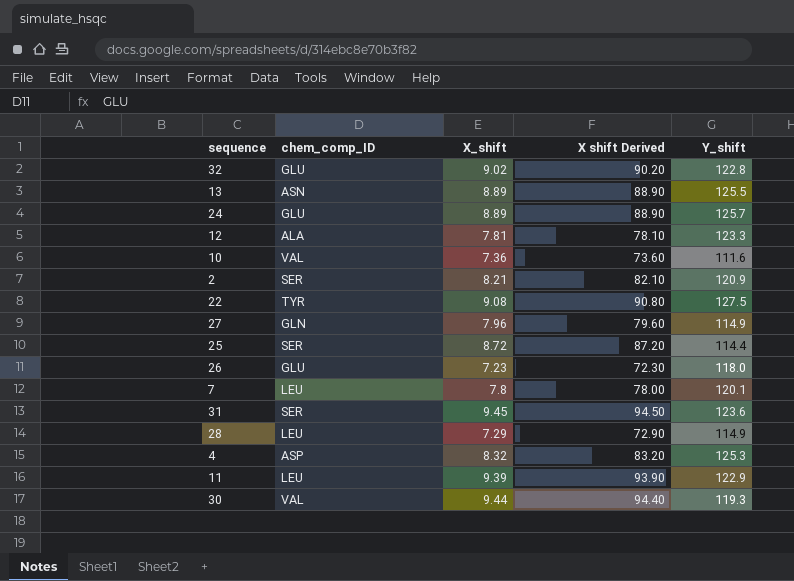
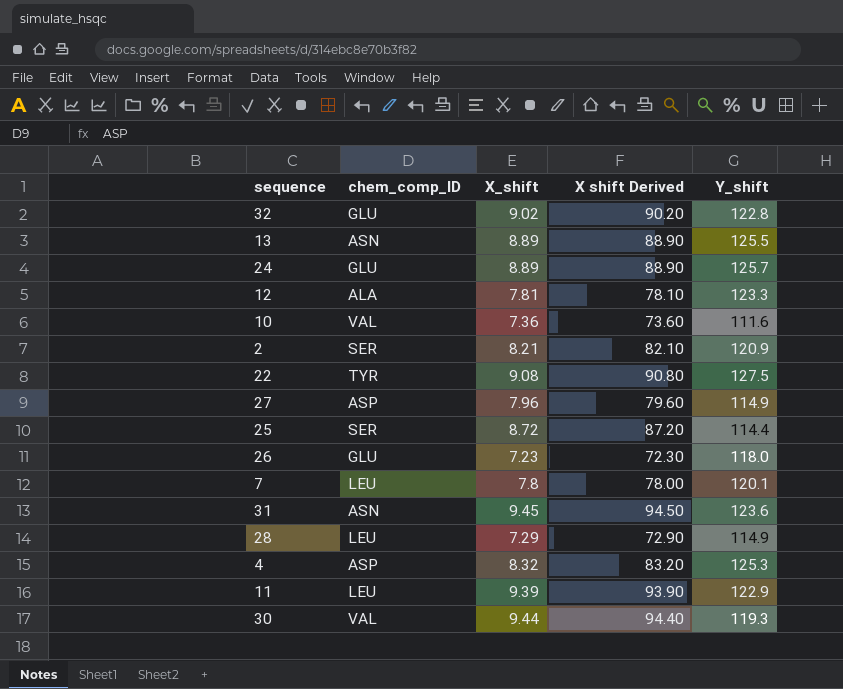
27 | chem_comp_ID: GLN -> ASP
31 | chem_comp_ID: SER -> ASN

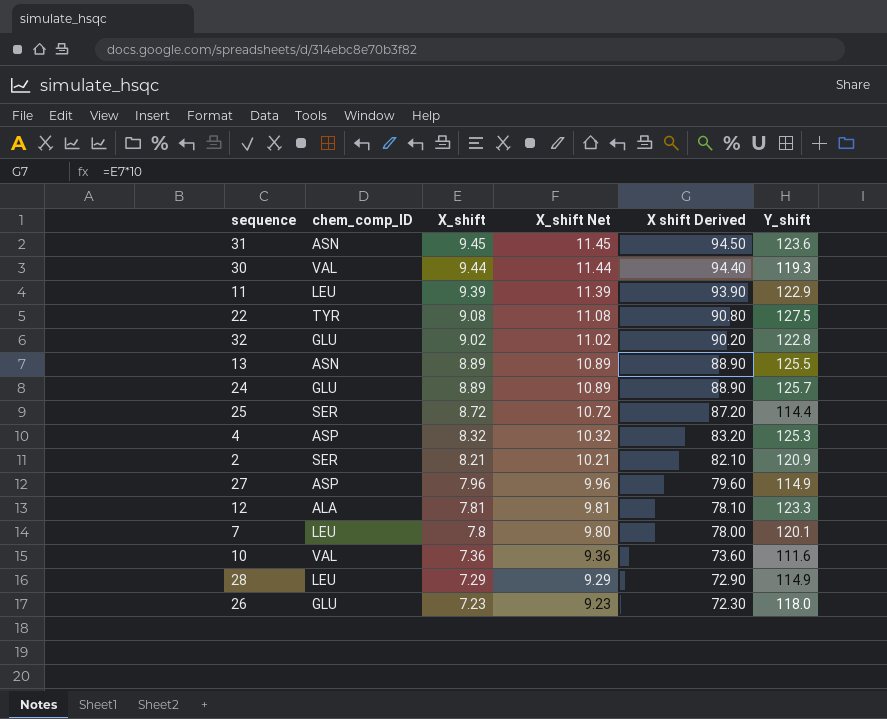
row order: none -> X_shift descending
column X_shift Net | formula: none -> [X_shift] + 2

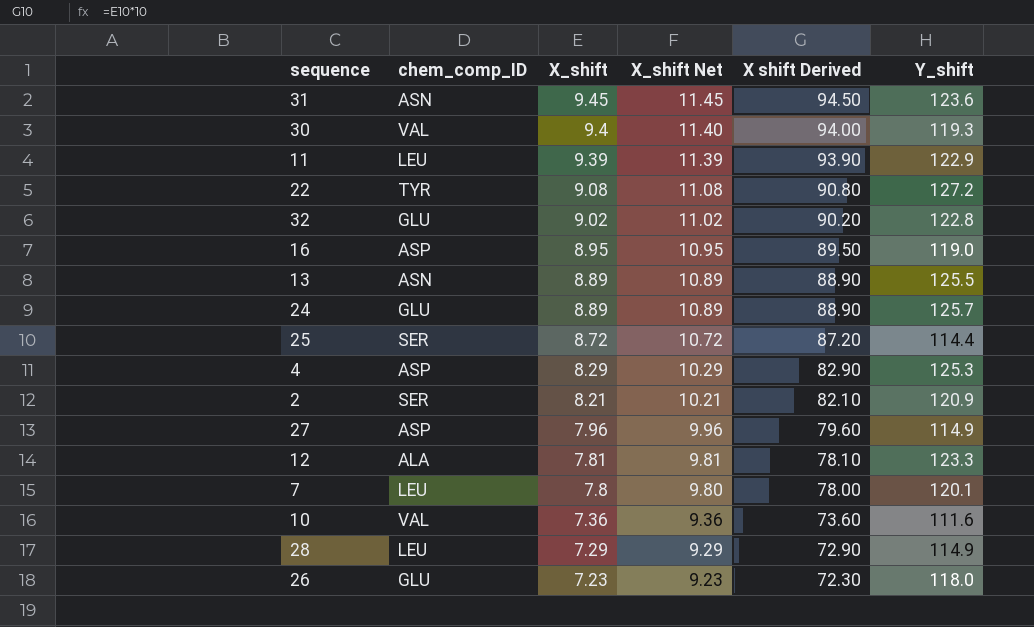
30 | X_shift: 9.44 -> 9.4
30 | X_shift Net: 11.44 -> 11.40
30 | X shift Derived: 94.40 -> 94.00
22 | Y_shift: 127.5 -> 127.2
row 16: none -> ASP | 8.95 | 10.95 | 89.50 | 119.0
4 | X_shift: 8.32 -> 8.29
4 | X_shift Net: 10.32 -> 10.29
4 | X shift Derived: 83.20 -> 82.90

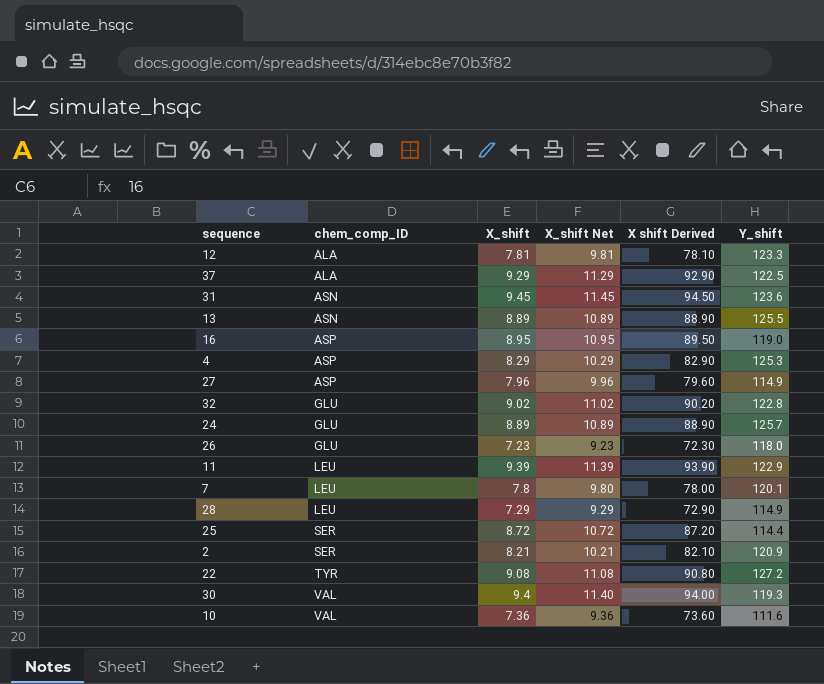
row order: X_shift descending -> chem_comp_ID ascending
row 37: none -> ALA | 9.29 | 11.29 | 92.90 | 122.5

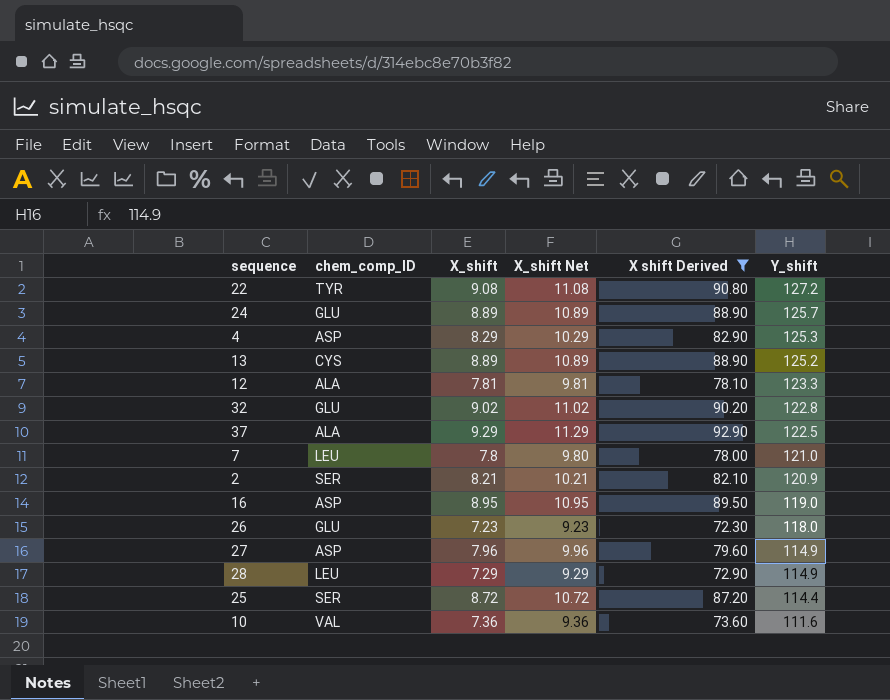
filter: none -> X shift Derived <= 92.90
row order: chem_comp_ID ascending -> Y_shift descending
13 | chem_comp_ID: ASN -> CYS
13 | Y_shift: 125.5 -> 125.2
7 | Y_shift: 120.1 -> 121.0

